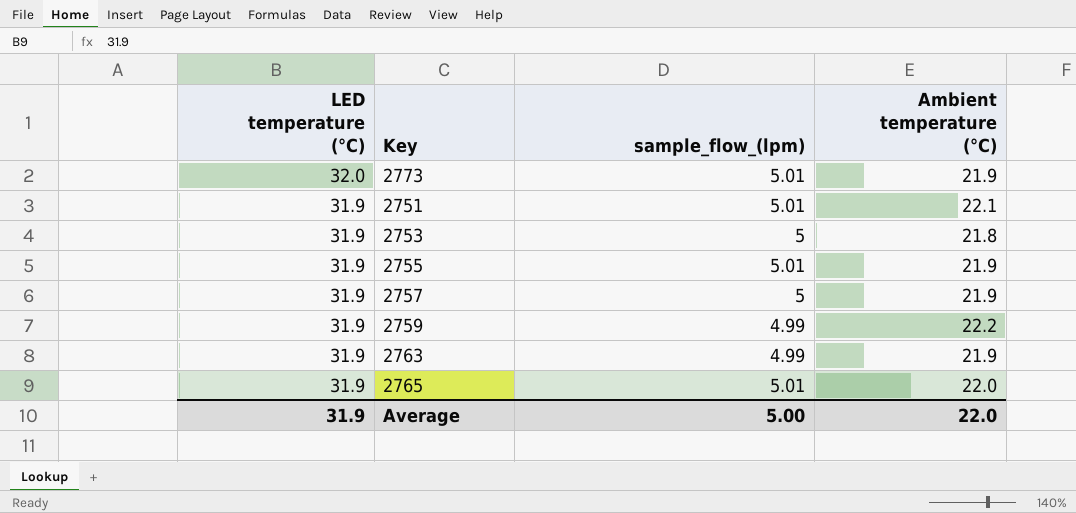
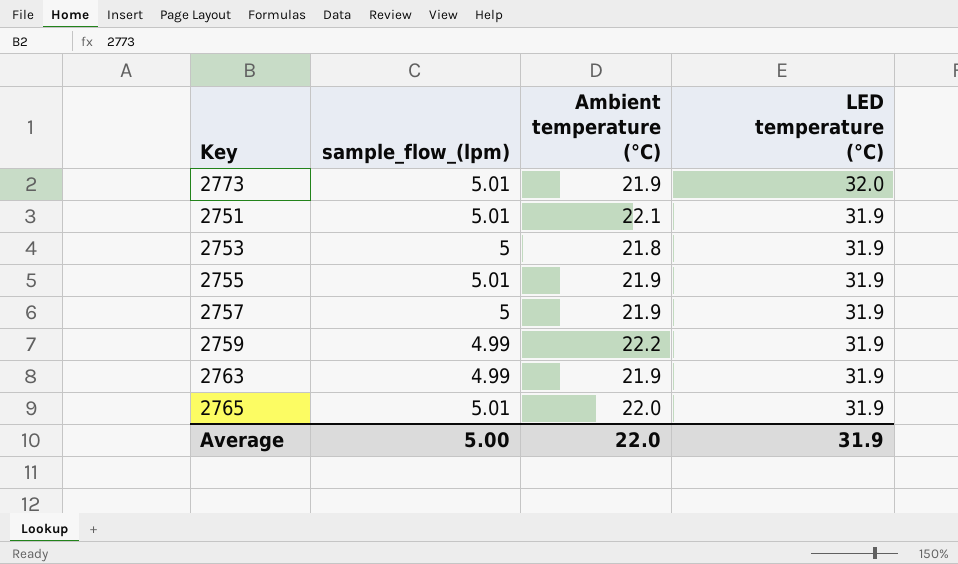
column LED temperature (°C) | position: 1 -> 4

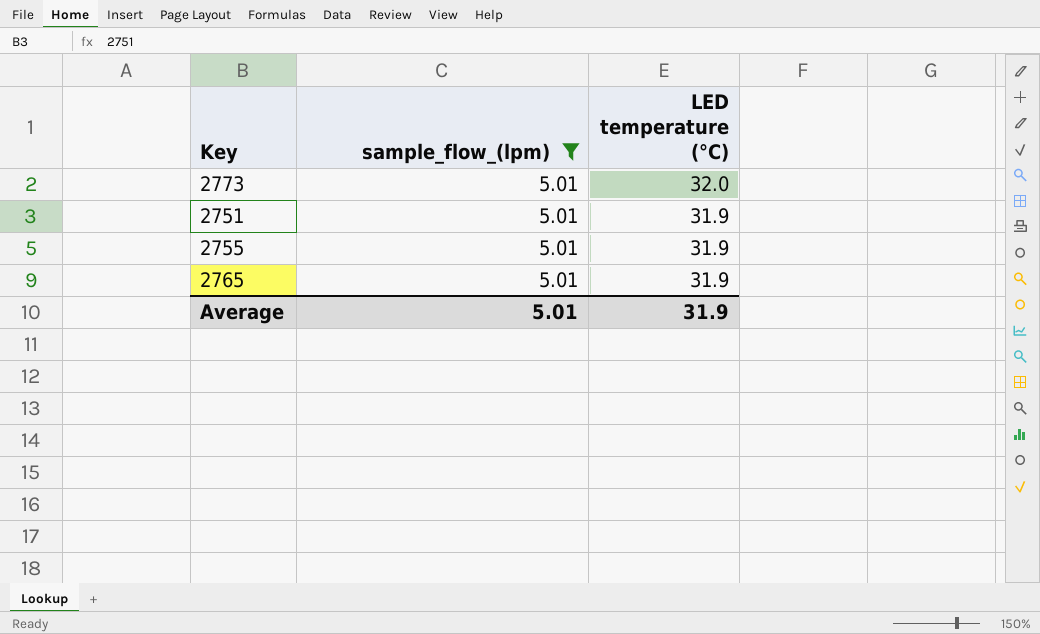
filter: none -> sample_flow_(lpm) = 5.01
column Ambient temperature (°C) | position: 3 -> none
Average | sample_flow_(lpm): 5.00 -> 5.01

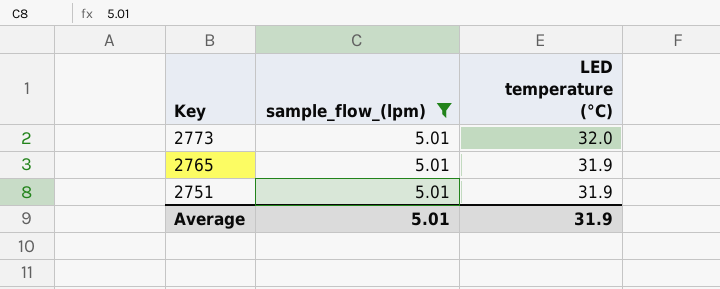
row order: LED temperature (°C) descending -> Key descending
row 2755: 5.01 | 31.9 -> none

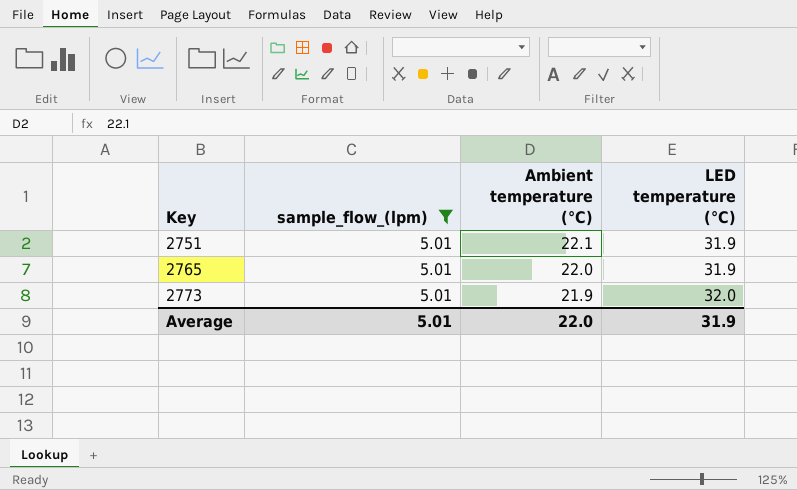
row order: Key descending -> Key ascending
column Ambient temperature (°C) | position: none -> 3

